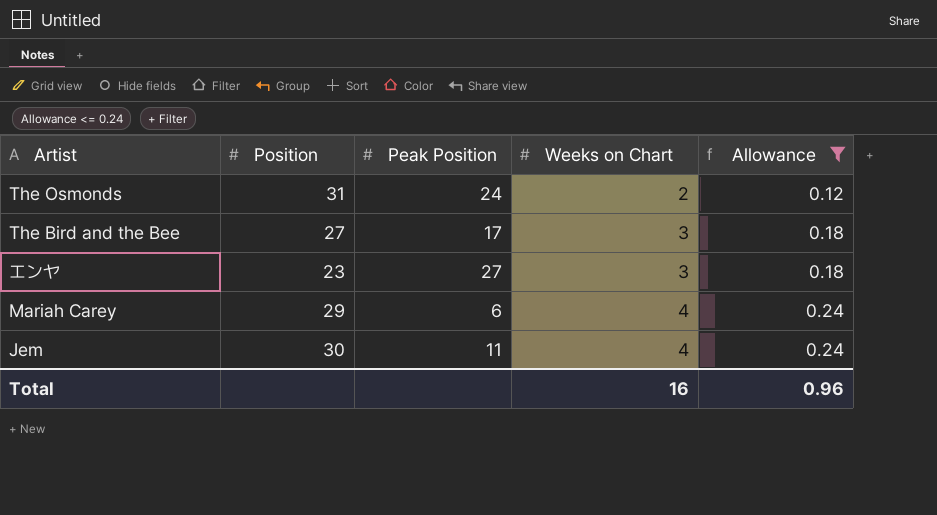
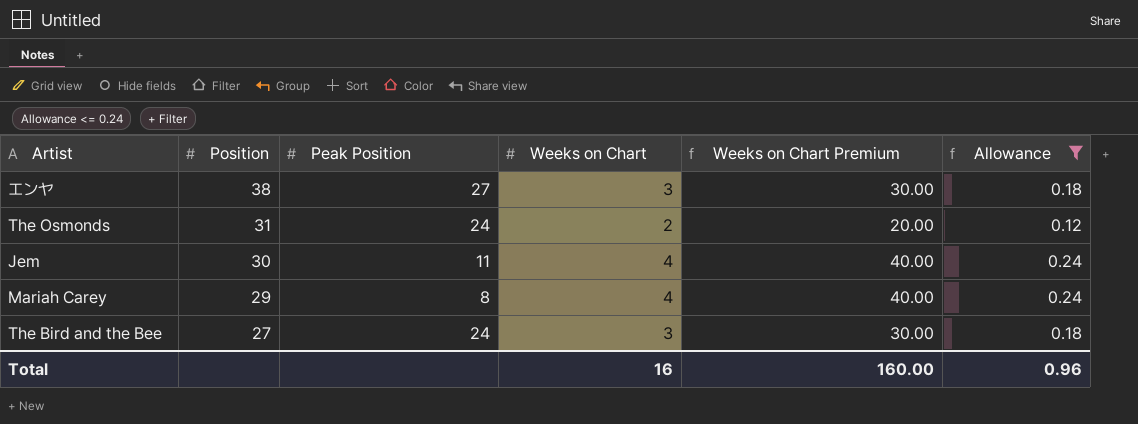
row order: Weeks on Chart ascending -> Position descending
column Weeks on Chart Premium | formula: none -> [Weeks on Chart] * 10
エンヤ | Position: 23 -> 38
Mariah Carey | Peak Position: 6 -> 8
The Bird and the Bee | Peak Position: 17 -> 24

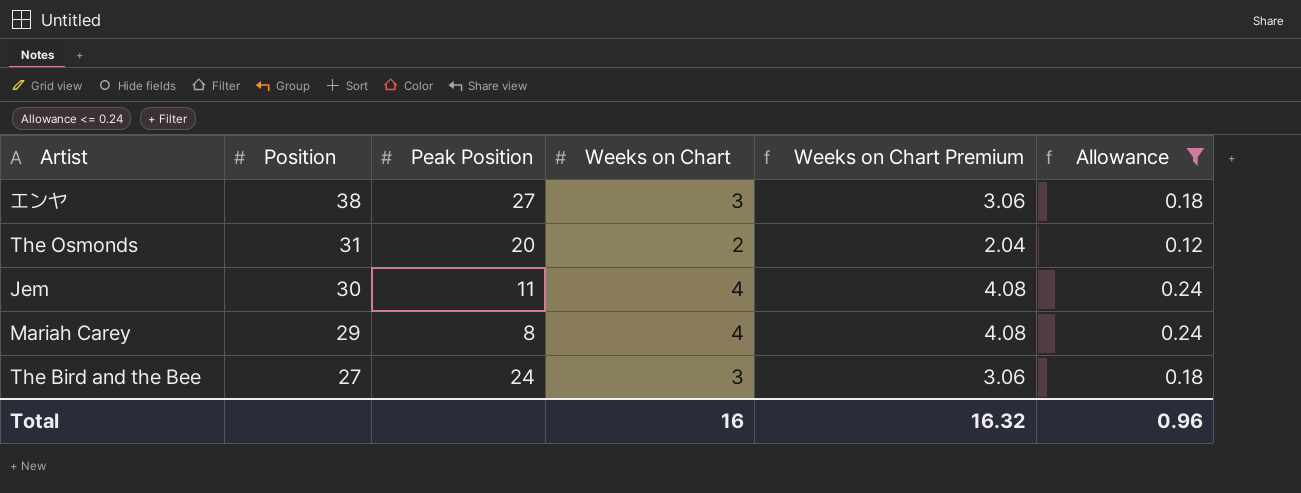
column Weeks on Chart Premium | formula: [Weeks on Chart] * 10 -> [Weeks on Chart] * 1.02
The Osmonds | Peak Position: 24 -> 20
Total | Weeks on Chart Premium: 160.00 -> 16.32

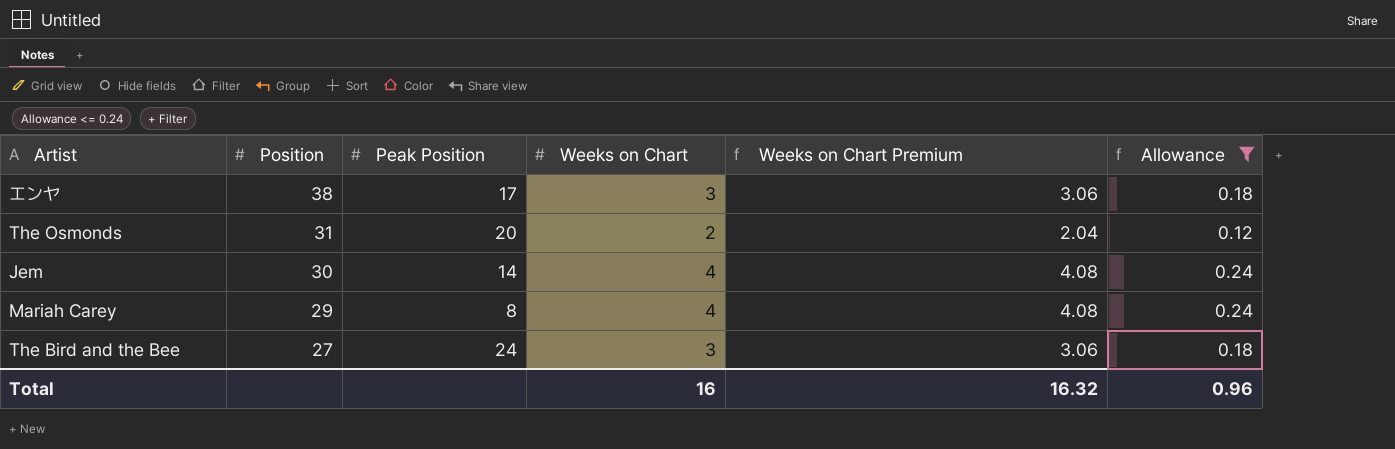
エンヤ | Peak Position: 27 -> 17
Jem | Peak Position: 11 -> 14

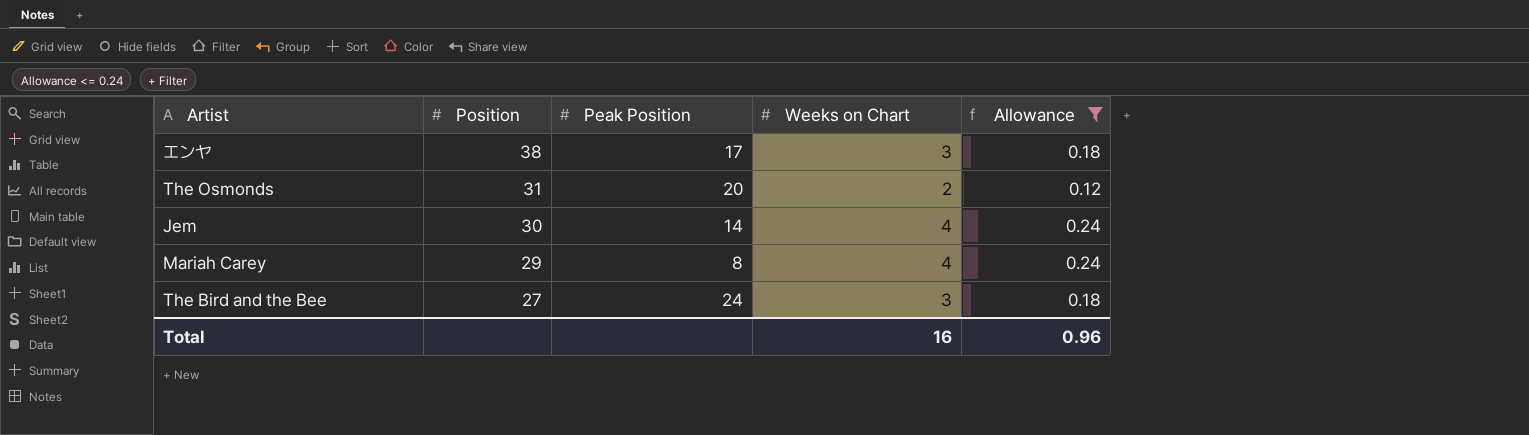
column Weeks on Chart Premium | formula: [Weeks on Chart] * 1.02 -> none

